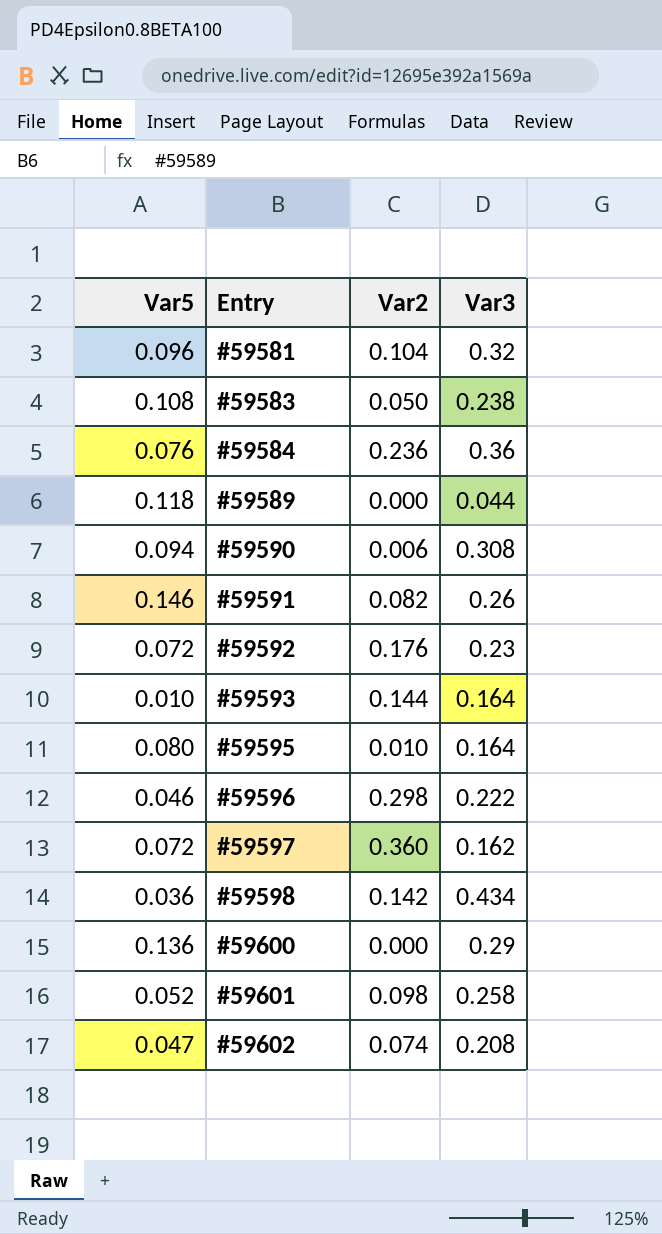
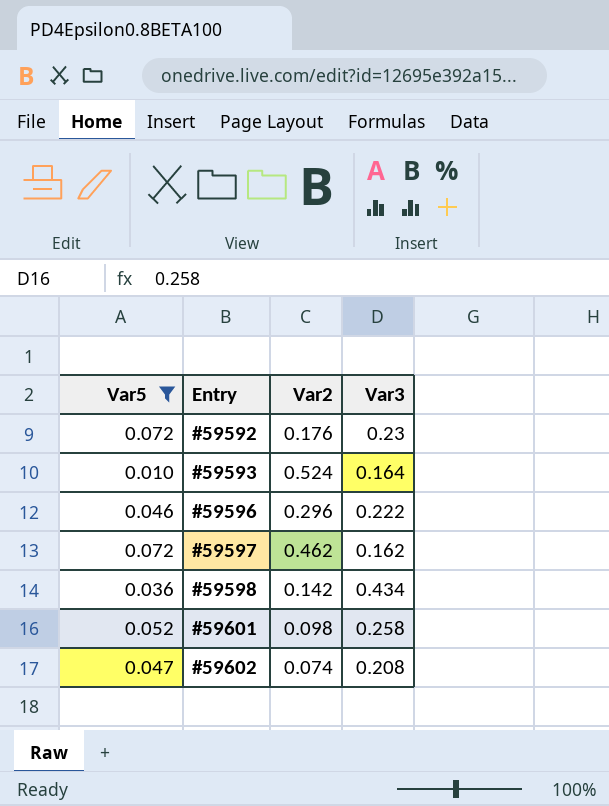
filter: none -> Var5 <= 0.072
#59593 | Var2: 0.144 -> 0.524
#59596 | Var2: 0.298 -> 0.296
#59597 | Var2: 0.360 -> 0.462

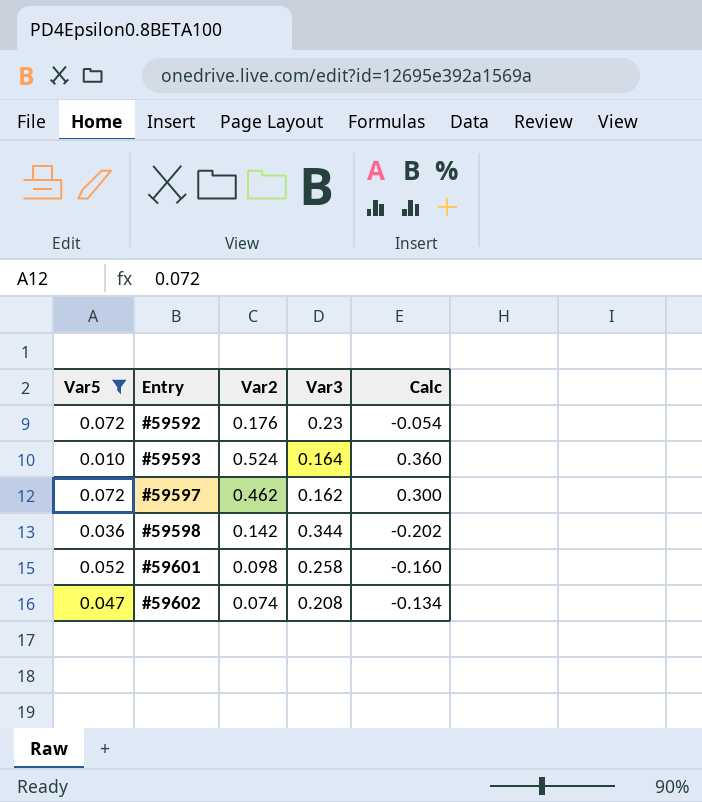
column Calc | formula: none -> [Var2] - [Var3]
row #59596: 0.046 | 0.296 | 0.222 -> none
#59598 | Var3: 0.434 -> 0.344

